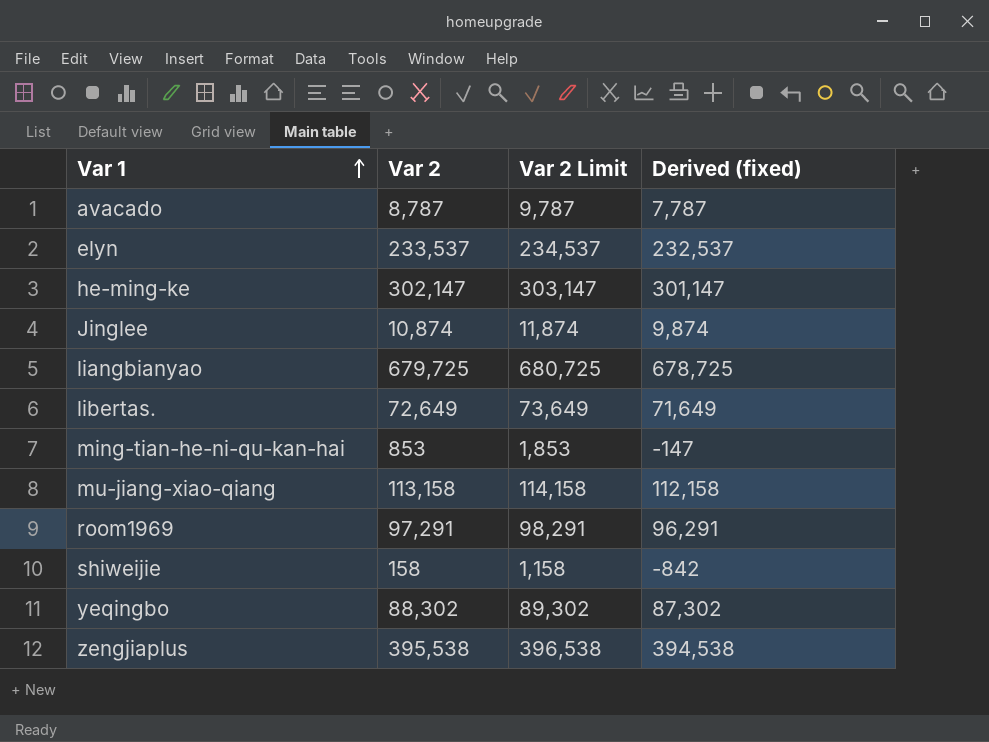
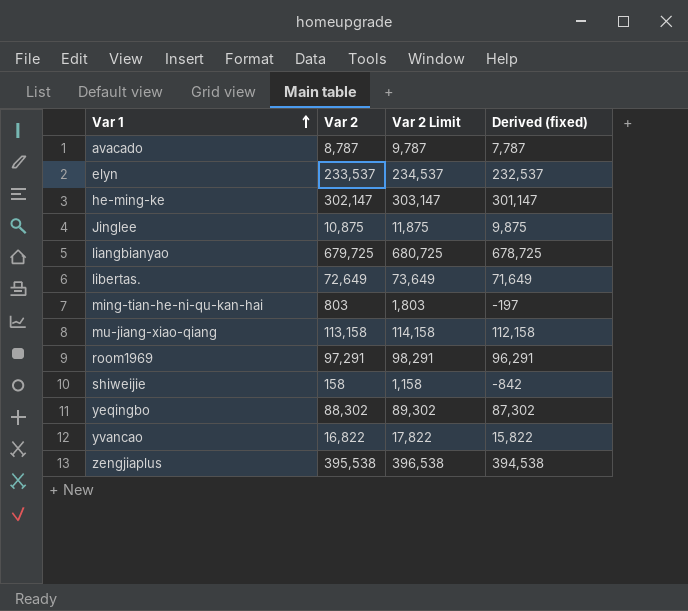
Jinglee | Var 2: 10,874 -> 10,875
Jinglee | Var 2 Limit: 11,874 -> 11,875
Jinglee | Derived (fixed): 9,874 -> 9,875
ming-tian-he-ni-qu-kan-hai | Var 2: 853 -> 803
ming-tian-he-ni-qu-kan-hai | Var 2 Limit: 1,853 -> 1,803
ming-tian-he-ni-qu-kan-hai | Derived (fixed): -147 -> -197
row yvancao: none -> 16,822 | 17,822 | 15,822

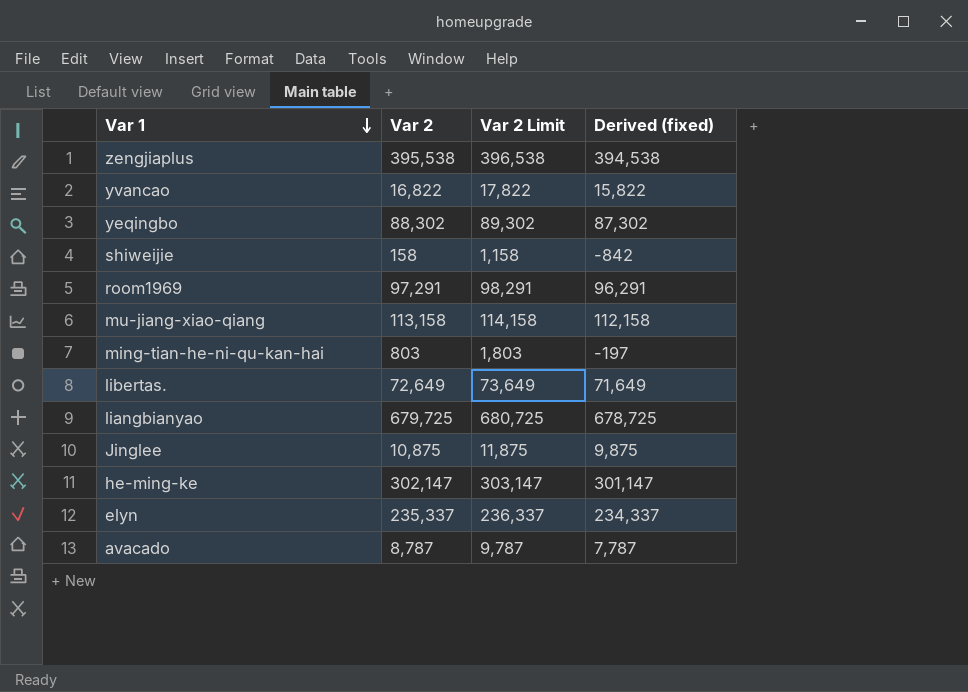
row order: Var 1 ascending -> Var 1 descending
elyn | Var 2: 233,537 -> 235,337
elyn | Var 2 Limit: 234,537 -> 236,337
elyn | Derived (fixed): 232,537 -> 234,337

